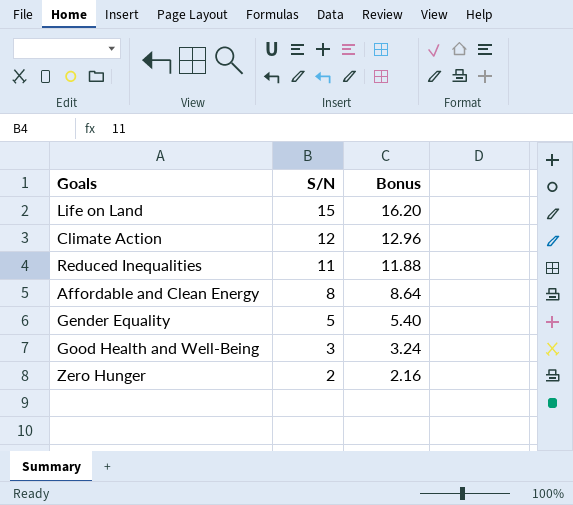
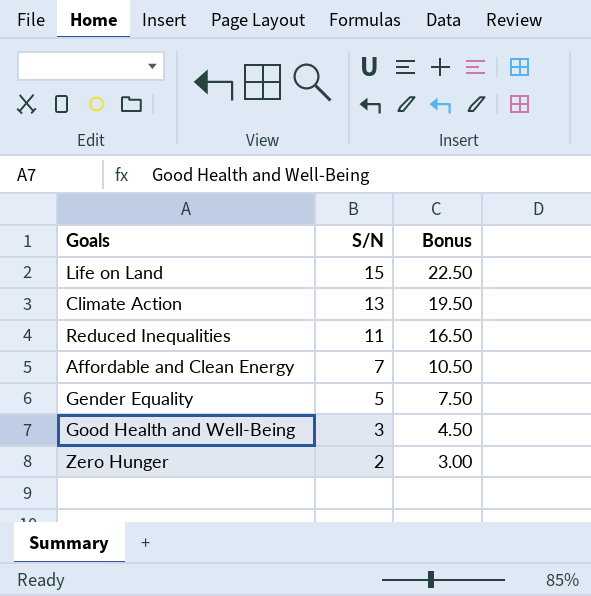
column Bonus | formula: [S/N] * 1.08 -> [S/N] * 1.5
Climate Action | S/N: 12 -> 13
Affordable and Clean Energy | S/N: 8 -> 7

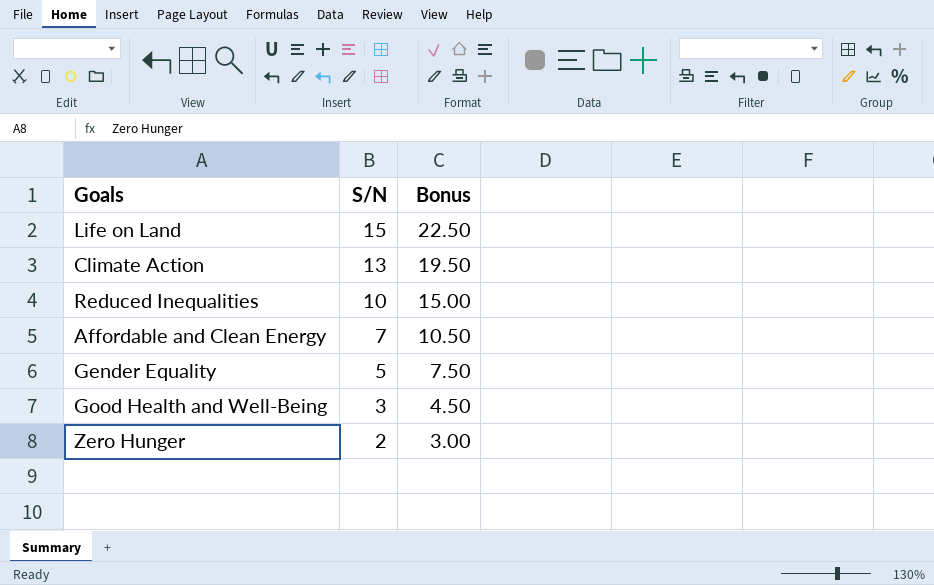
Reduced Inequalities | S/N: 11 -> 10
Reduced Inequalities | Bonus: 16.50 -> 15.00

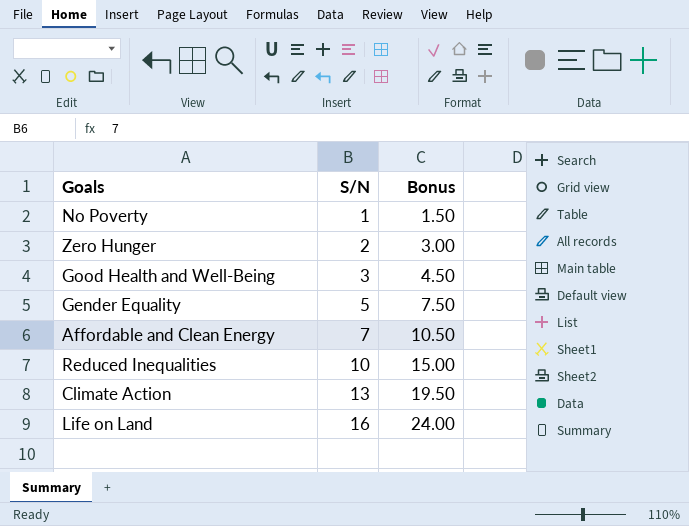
row order: S/N descending -> S/N ascending
row No Poverty: none -> 1 | 1.50
Life on Land | S/N: 15 -> 16
Life on Land | Bonus: 22.50 -> 24.00

